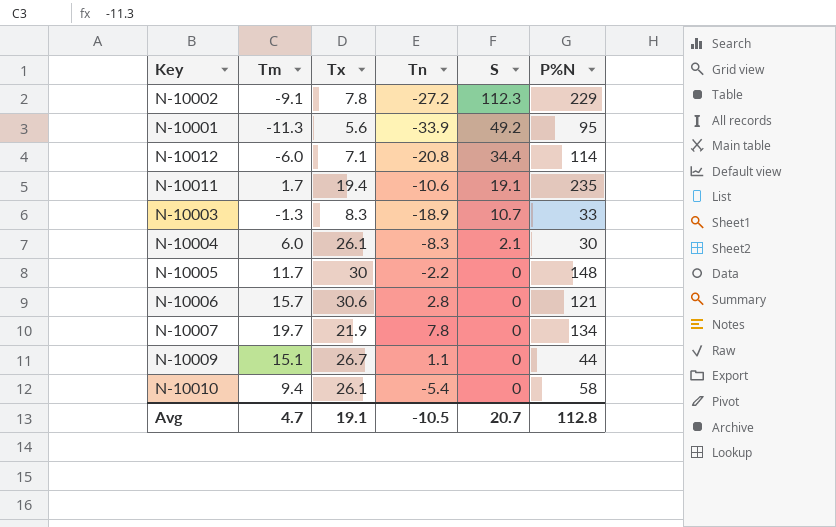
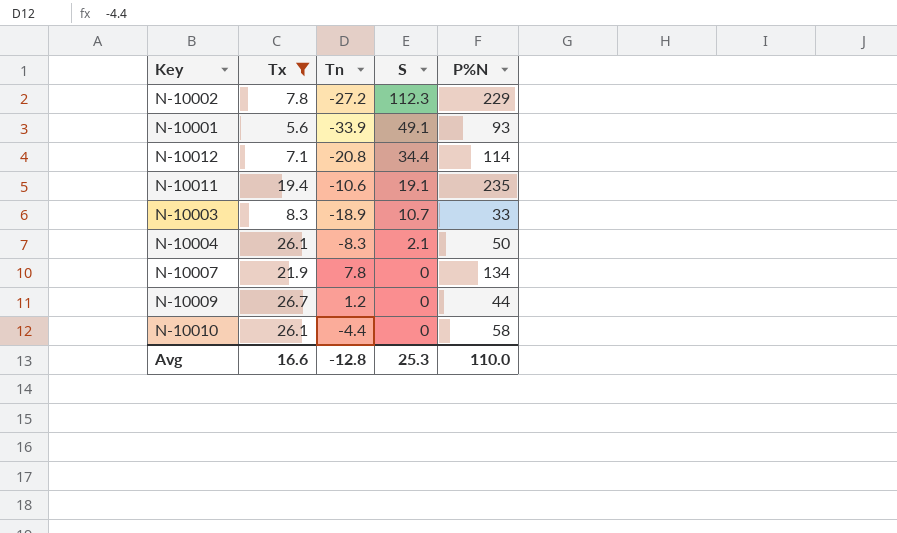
filter: none -> Tx <= 26.7
column Tm | position: 2 -> none
N-10001 | S: 49.2 -> 49.1
N-10001 | P%N: 95 -> 93
N-10004 | P%N: 30 -> 50
N-10009 | Tn: 1.1 -> 1.2
N-10010 | Tn: -5.4 -> -4.4
Avg | Tx: 19.1 -> 16.6
Avg | Tn: -10.5 -> -12.8
Avg | S: 20.7 -> 25.3
Avg | P%N: 112.8 -> 110.0

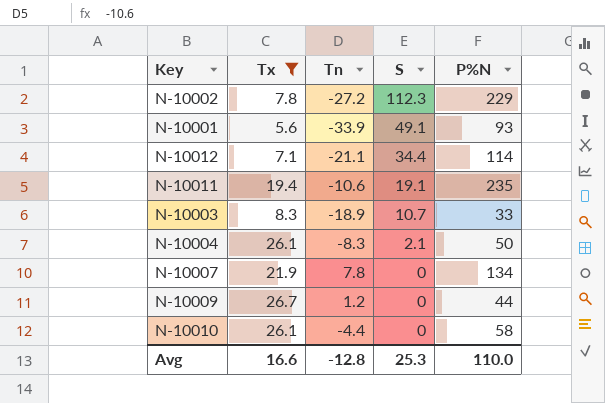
N-10012 | Tn: -20.8 -> -21.1

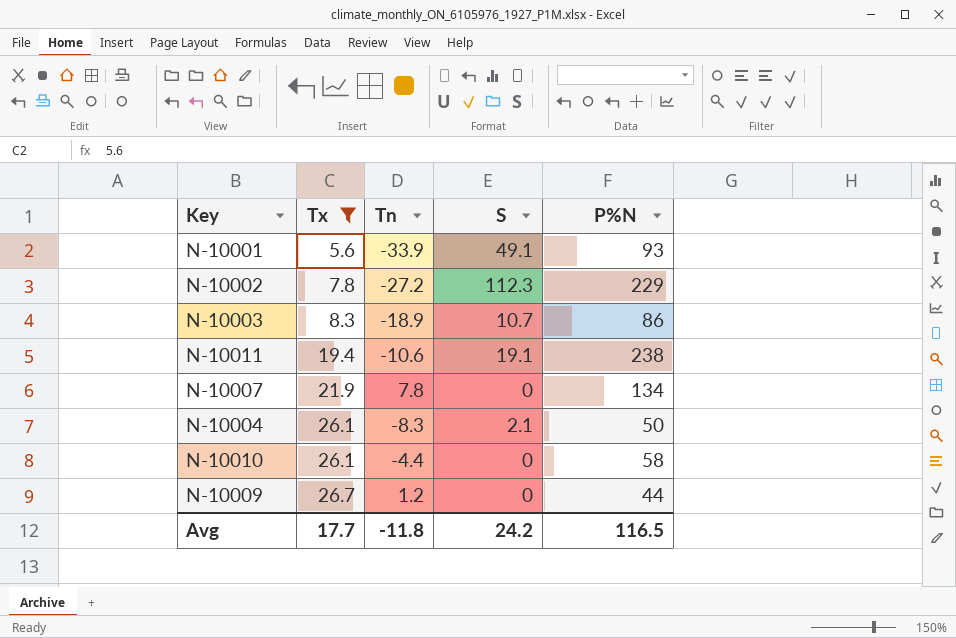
row order: S descending -> Tx ascending
row N-10012: 7.1 | -21.1 | 34.4 | 114 -> none
N-10003 | P%N: 33 -> 86
N-10011 | P%N: 235 -> 238
Avg | Tx: 16.6 -> 17.7
Avg | Tn: -12.8 -> -11.8
Avg | S: 25.3 -> 24.2
Avg | P%N: 110.0 -> 116.5

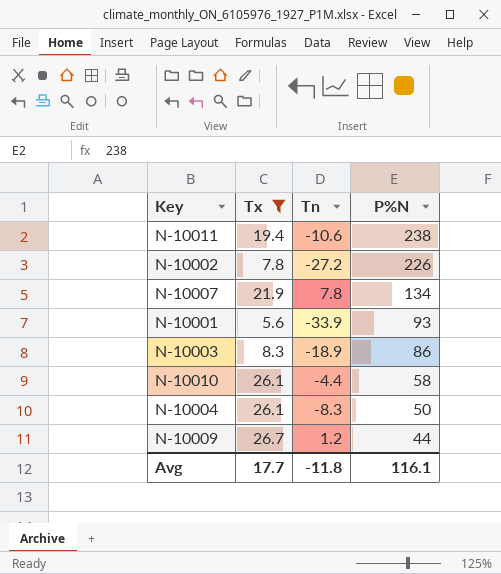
row order: Tx ascending -> P%N descending
column S | position: 4 -> none
N-10002 | P%N: 229 -> 226
Avg | P%N: 116.5 -> 116.1

